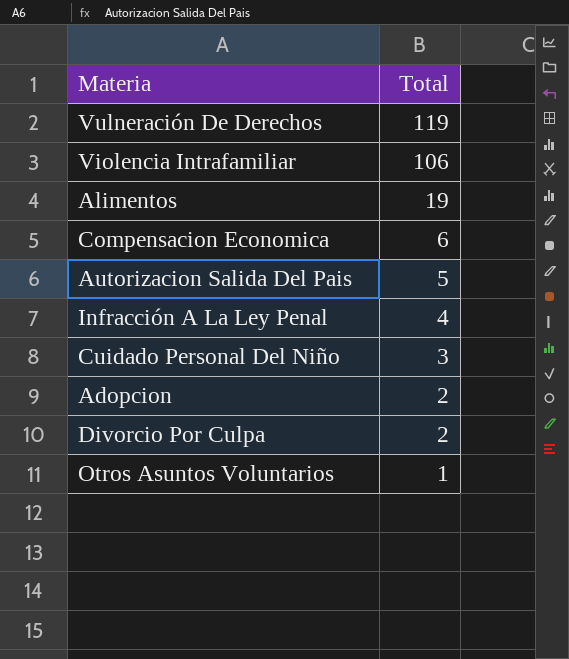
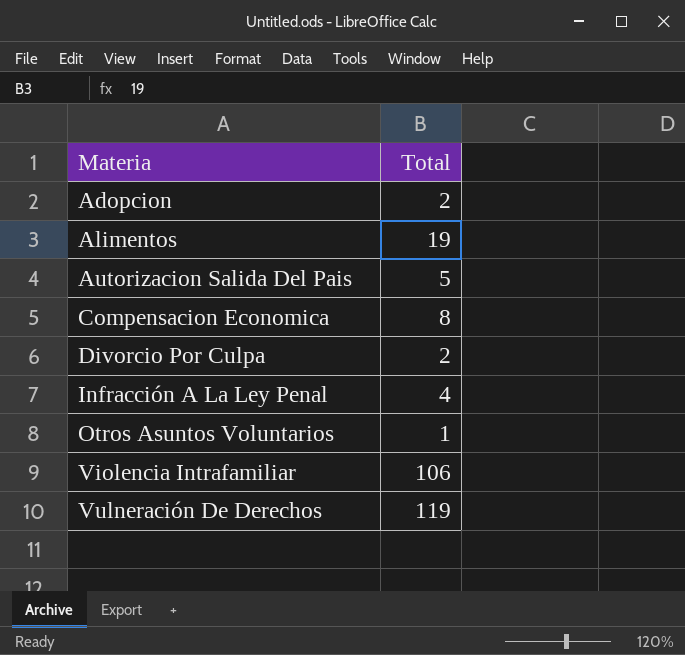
row order: Total descending -> Materia ascending
row Cuidado Personal Del Niño: 3 -> none
Compensacion Economica | Total: 6 -> 8

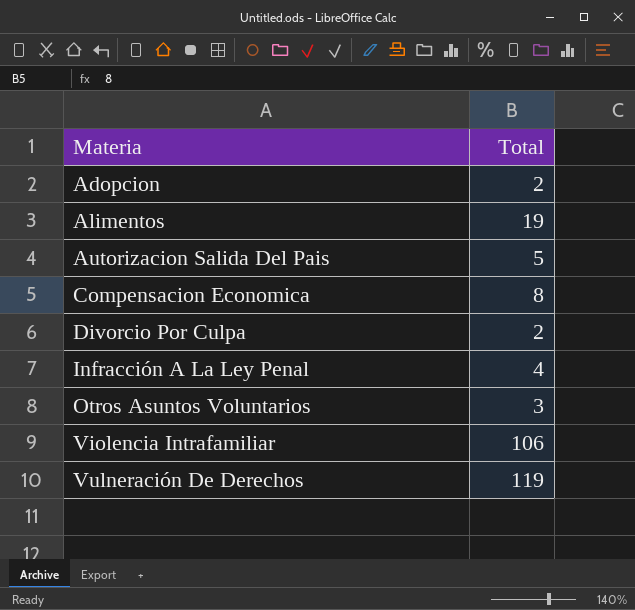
Otros Asuntos Voluntarios | Total: 1 -> 3

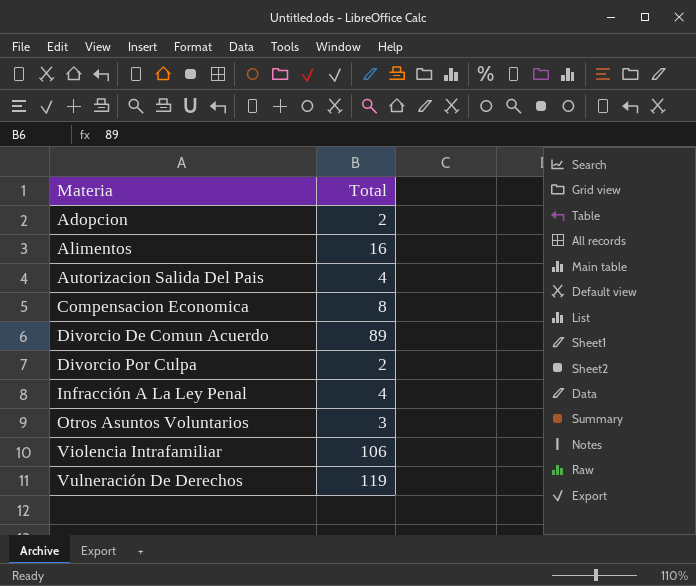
Alimentos | Total: 19 -> 16
Autorizacion Salida Del Pais | Total: 5 -> 4
row Divorcio De Comun Acuerdo: none -> 89

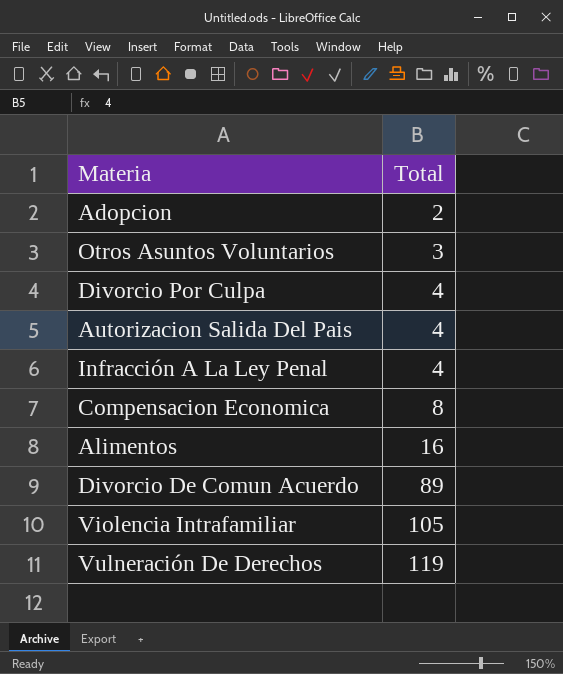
row order: Materia ascending -> Total ascending
Divorcio Por Culpa | Total: 2 -> 4
Violencia Intrafamiliar | Total: 106 -> 105

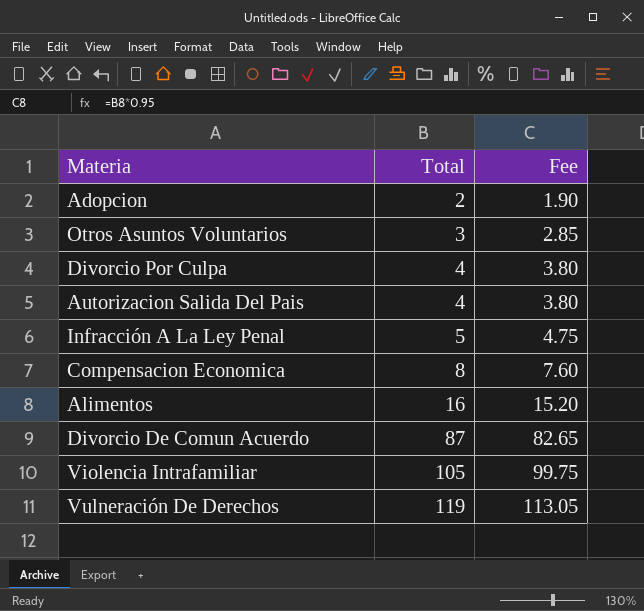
column Fee | formula: none -> [Total] * 0.95
Infracción A La Ley Penal | Total: 4 -> 5
Divorcio De Comun Acuerdo | Total: 89 -> 87

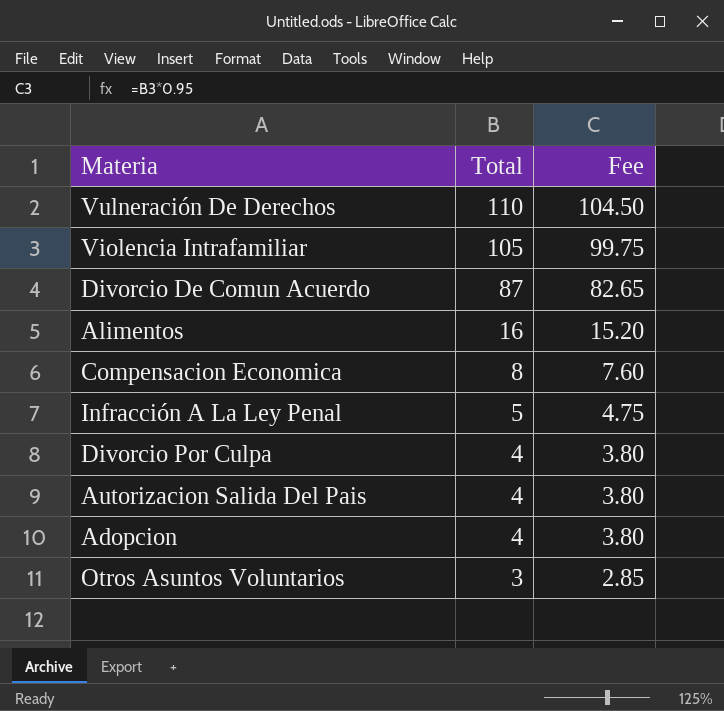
row order: Total ascending -> Total descending
Vulneración De Derechos | Total: 119 -> 110
Vulneración De Derechos | Fee: 113.05 -> 104.50
Adopcion | Total: 2 -> 4
Adopcion | Fee: 1.90 -> 3.80

